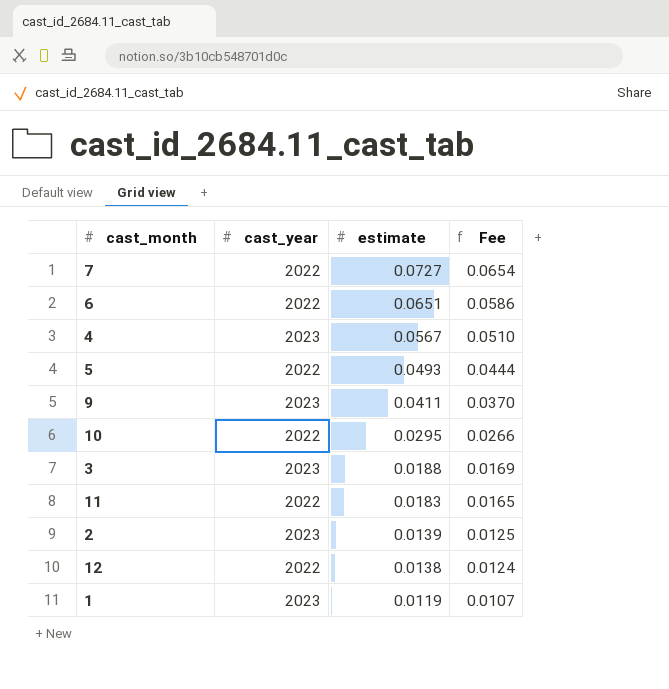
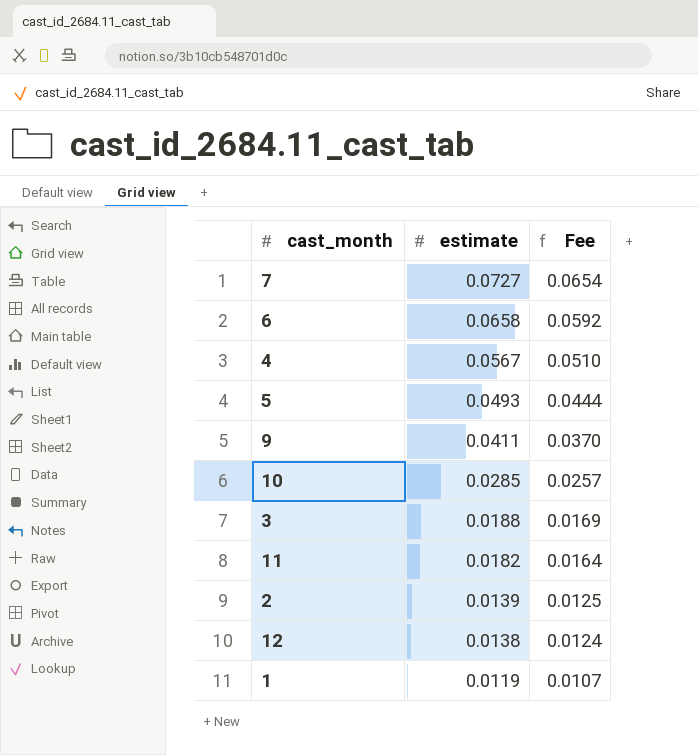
column cast_year | position: 2 -> none
6 | estimate: 0.0651 -> 0.0658
6 | Fee: 0.0586 -> 0.0592
10 | estimate: 0.0295 -> 0.0285
10 | Fee: 0.0266 -> 0.0257
11 | estimate: 0.0183 -> 0.0182
11 | Fee: 0.0165 -> 0.0164

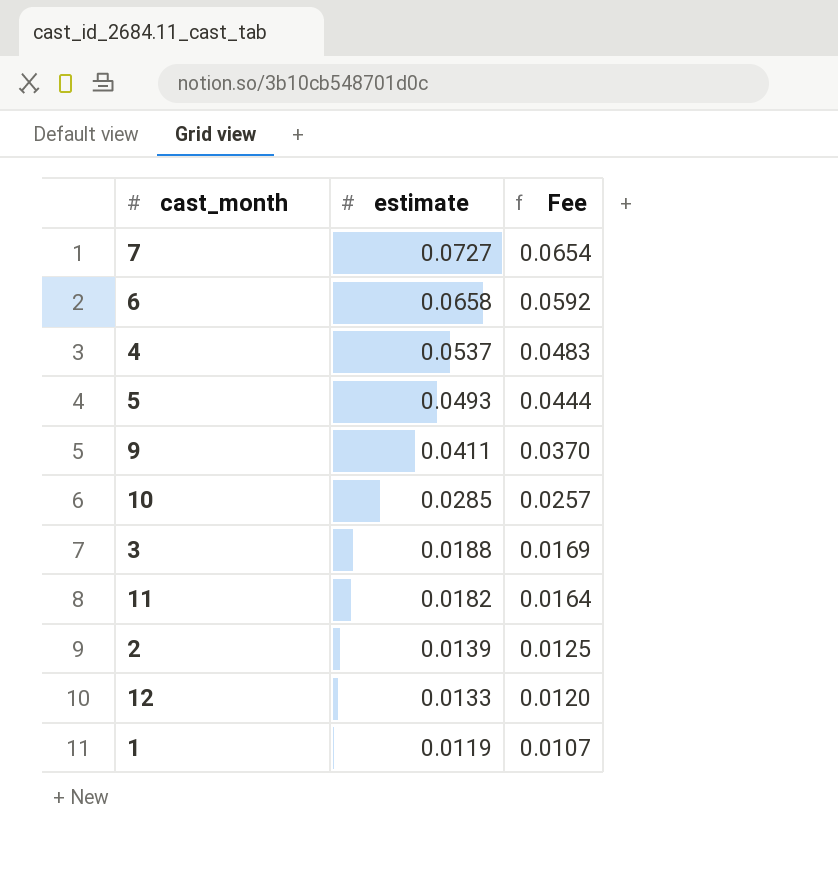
4 | estimate: 0.0567 -> 0.0537
4 | Fee: 0.0510 -> 0.0483
12 | estimate: 0.0138 -> 0.0133
12 | Fee: 0.0124 -> 0.0120

